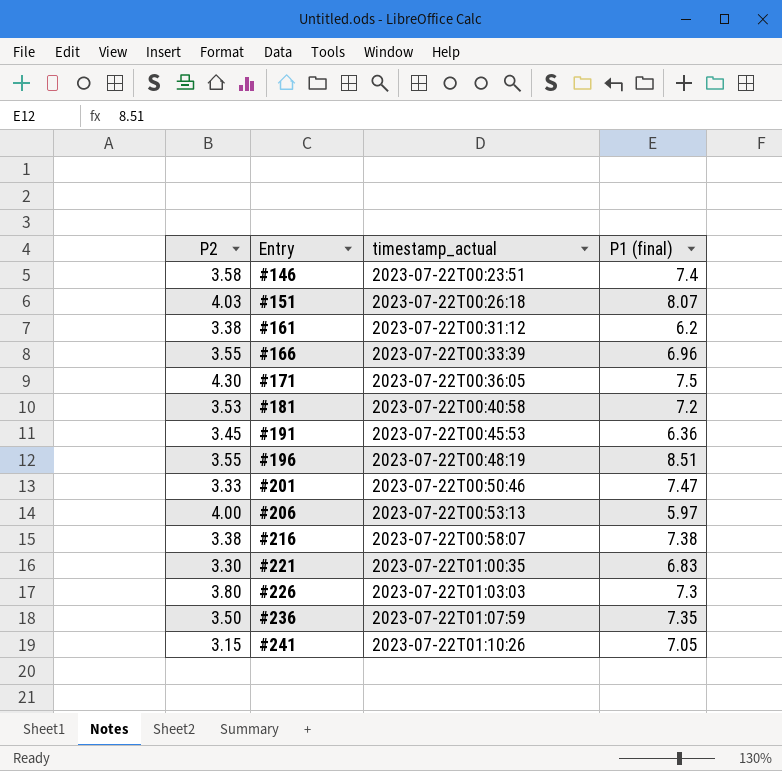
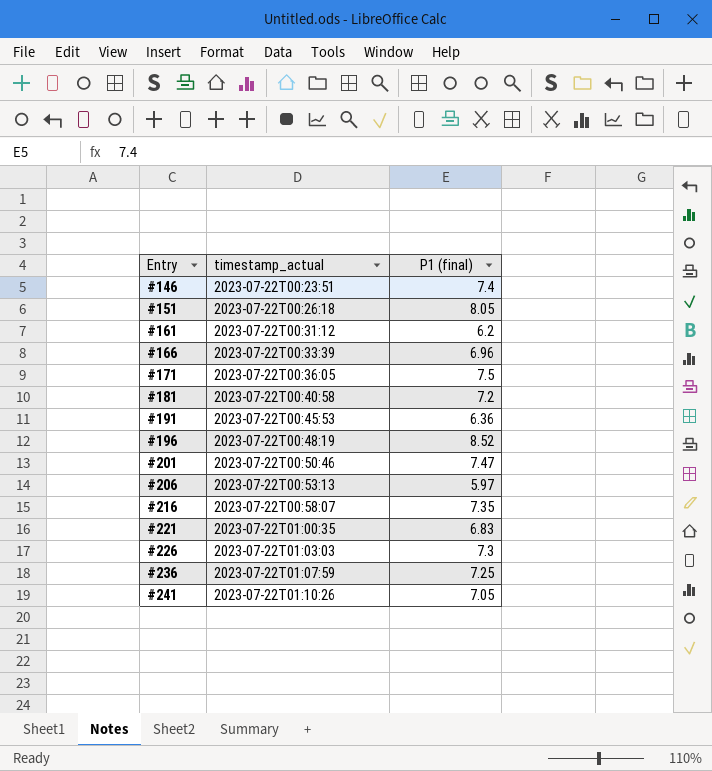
column P2 | position: 1 -> none
#151 | P1 (final): 8.07 -> 8.05
#196 | P1 (final): 8.51 -> 8.52
#216 | P1 (final): 7.38 -> 7.35
#236 | P1 (final): 7.35 -> 7.25

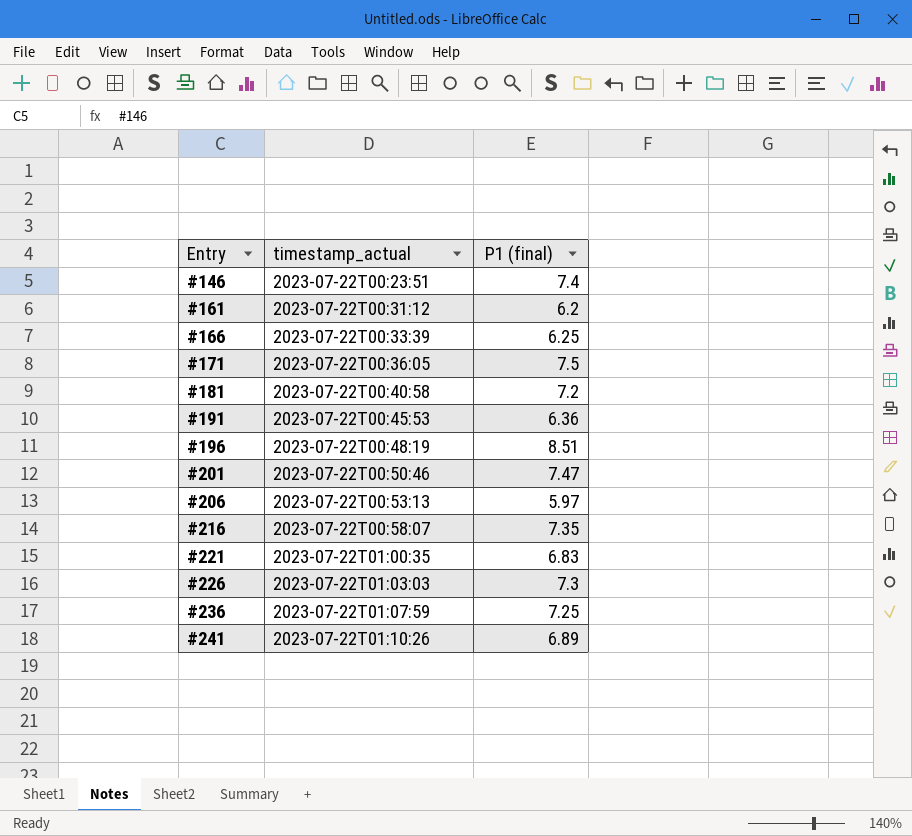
row #151: 2023-07-22T00:26:18 | 8.05 -> none
#166 | P1 (final): 6.96 -> 6.25
#196 | P1 (final): 8.52 -> 8.51
#241 | P1 (final): 7.05 -> 6.89

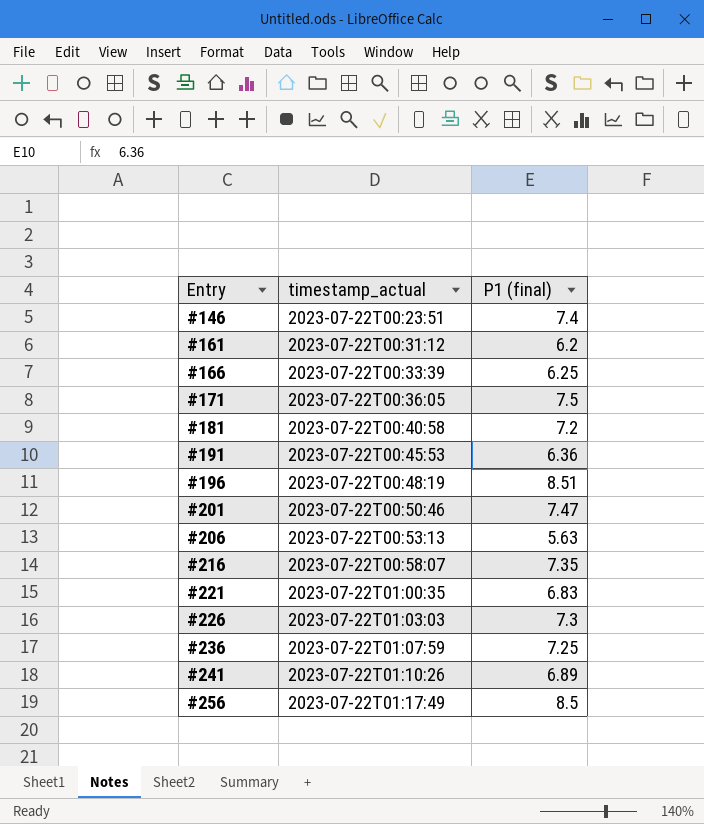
#206 | P1 (final): 5.97 -> 5.63
row #256: none -> 2023-07-22T01:17:49 | 8.5

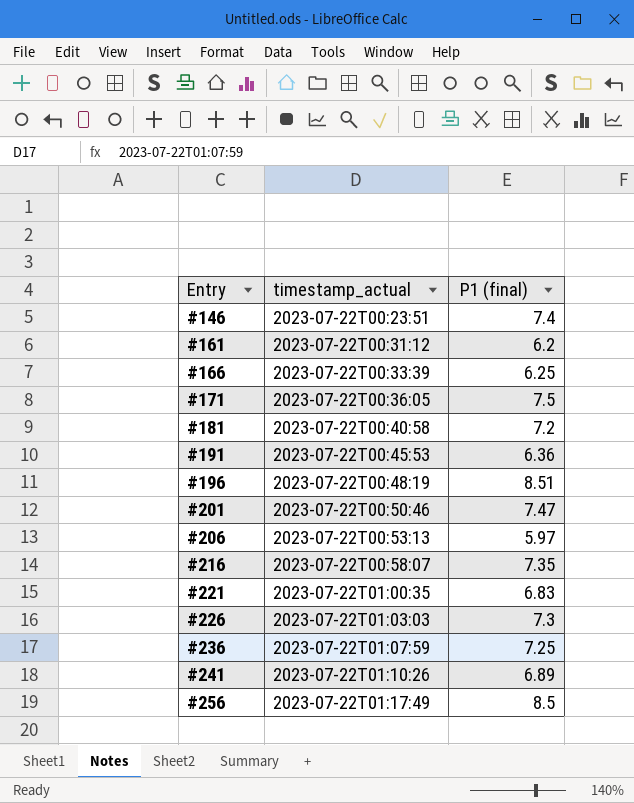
#206 | P1 (final): 5.63 -> 5.97

